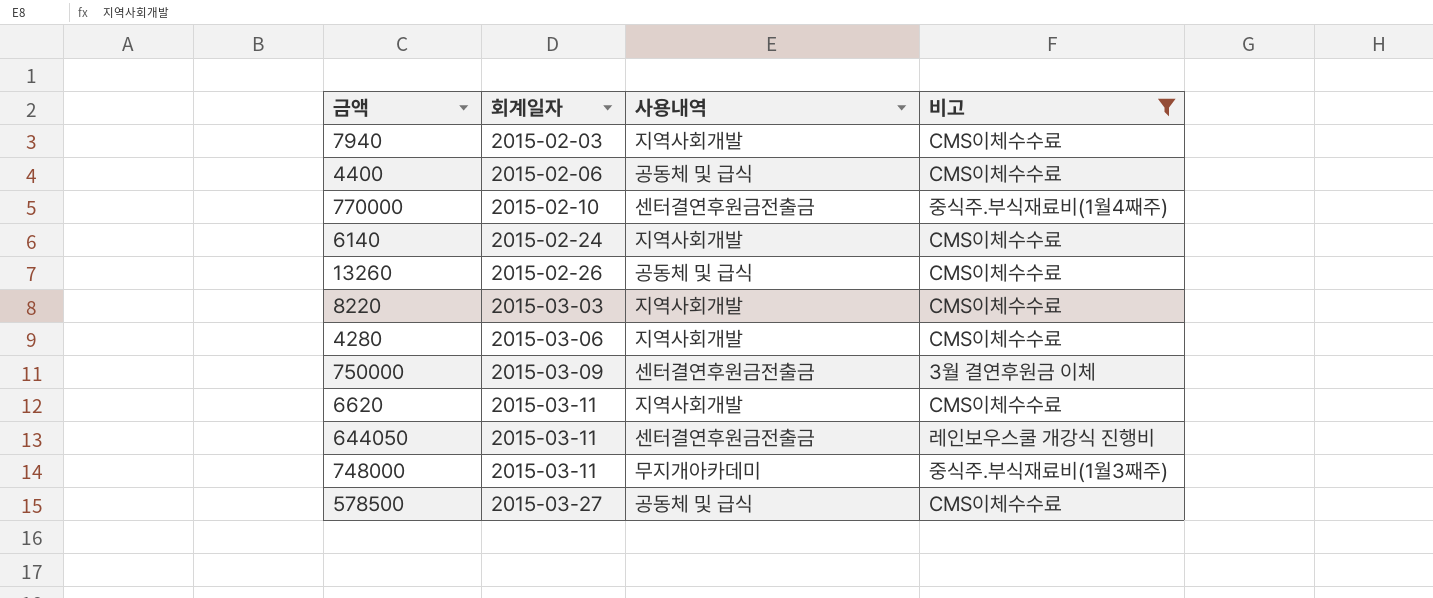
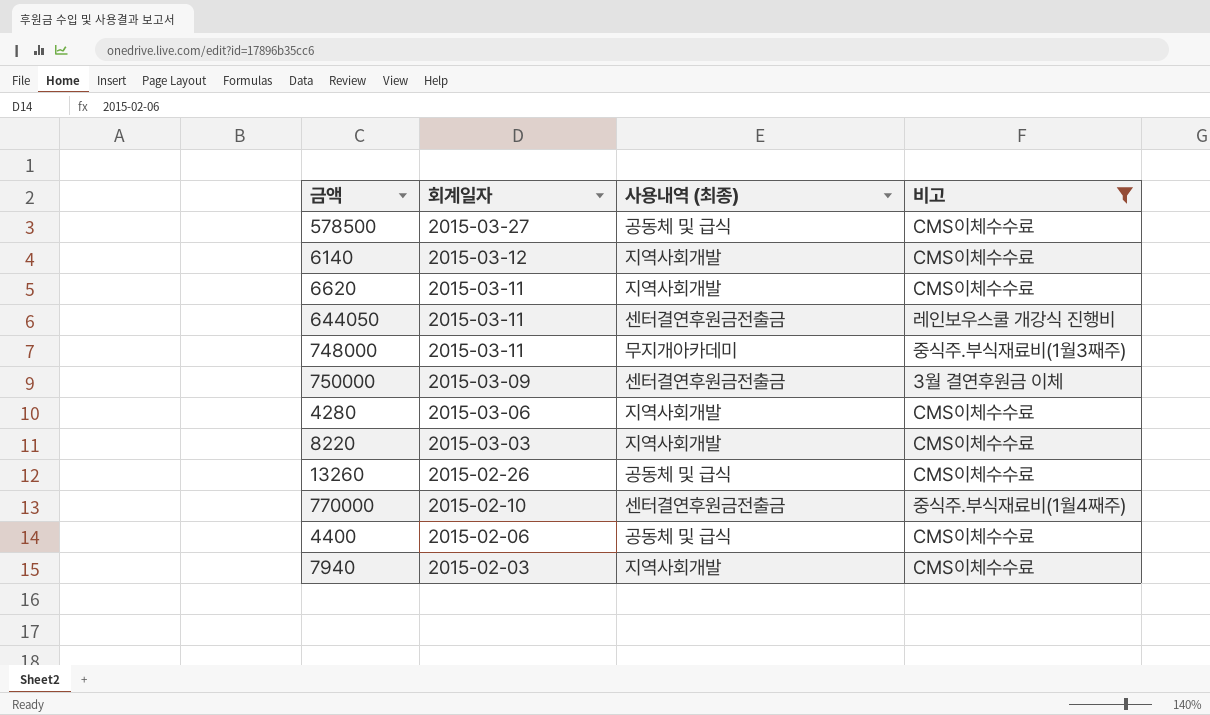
row order: 회계일자 ascending -> 회계일자 descending
column name: 사용내역 -> 사용내역 (최종)
6140 | 회계일자: 2015-02-24 -> 2015-03-12

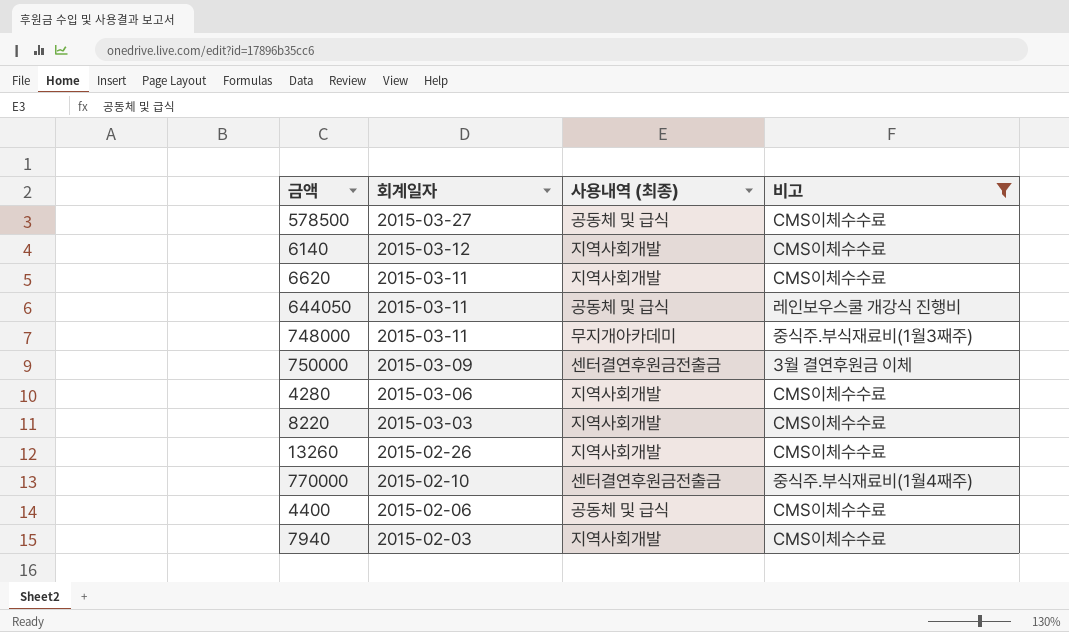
644050 | 사용내역 (최종): 센터결연후원금전출금 -> 공동체 및 급식
13260 | 사용내역 (최종): 공동체 및 급식 -> 지역사회개발

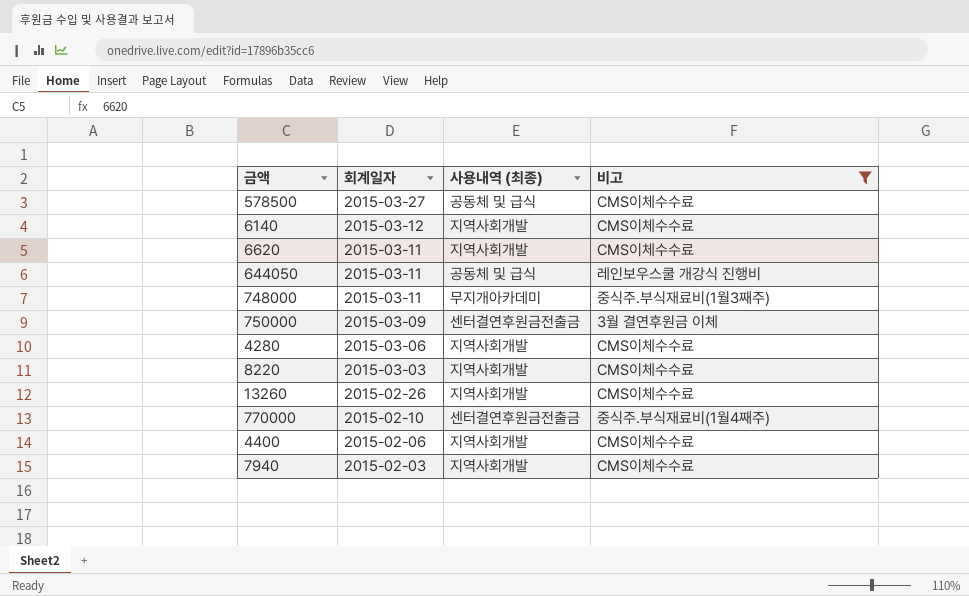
4400 | 사용내역 (최종): 공동체 및 급식 -> 지역사회개발

